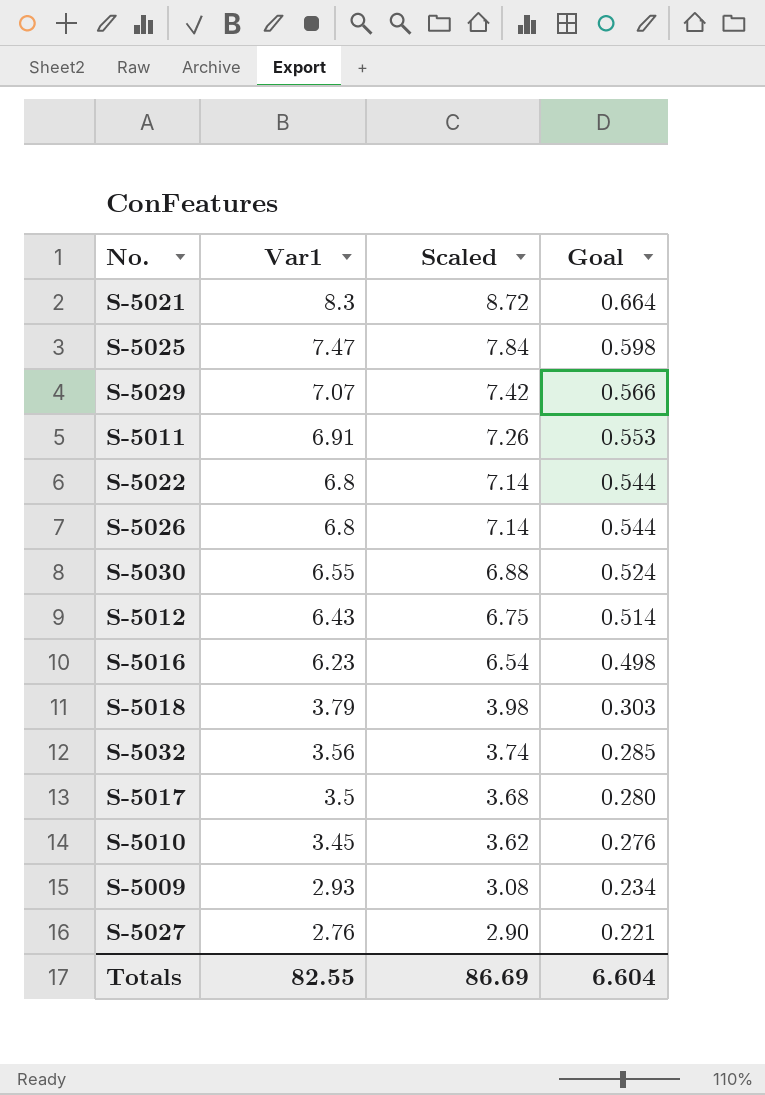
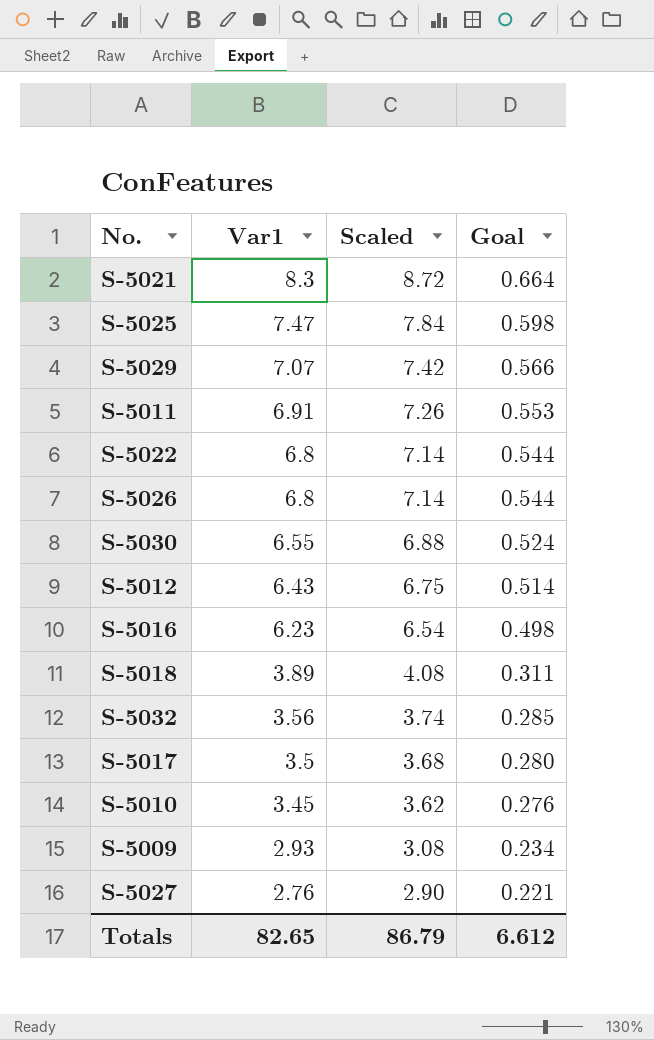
S-5018 | Var1: 3.79 -> 3.89
S-5018 | Scaled: 3.98 -> 4.08
S-5018 | Goal: 0.303 -> 0.311
Totals | Var1: 82.55 -> 82.65
Totals | Scaled: 86.69 -> 86.79
Totals | Goal: 6.604 -> 6.612

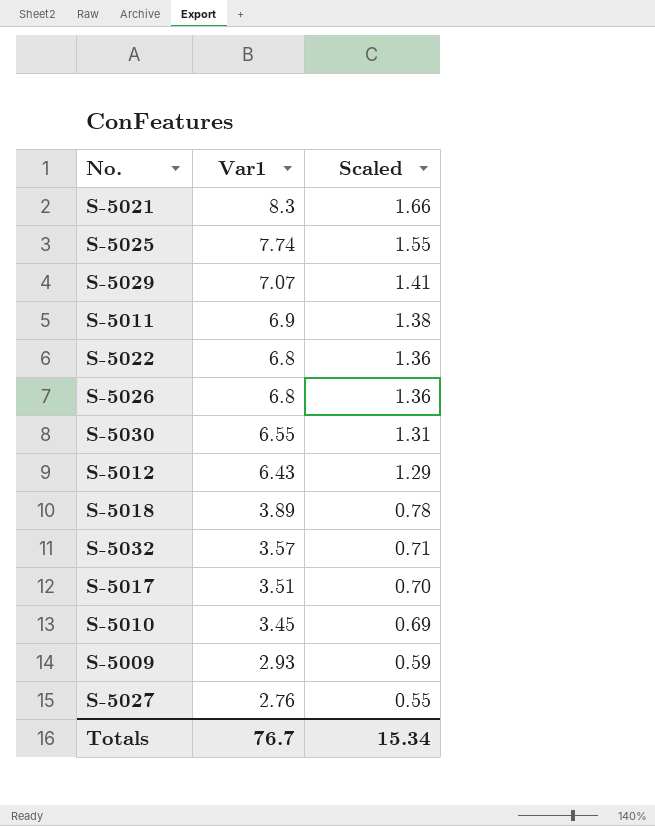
column Goal | formula: [Var1] * 0.08 -> none
column Scaled | formula: [Var1] * 1.05 -> [Var1] * 0.2
row S-5016: 6.23 | 6.54 | 0.498 -> none
S-5025 | Var1: 7.47 -> 7.74
S-5011 | Var1: 6.91 -> 6.9
S-5032 | Var1: 3.56 -> 3.57
S-5017 | Var1: 3.5 -> 3.51
Totals | Var1: 82.65 -> 76.7
Totals | Scaled: 86.79 -> 15.34

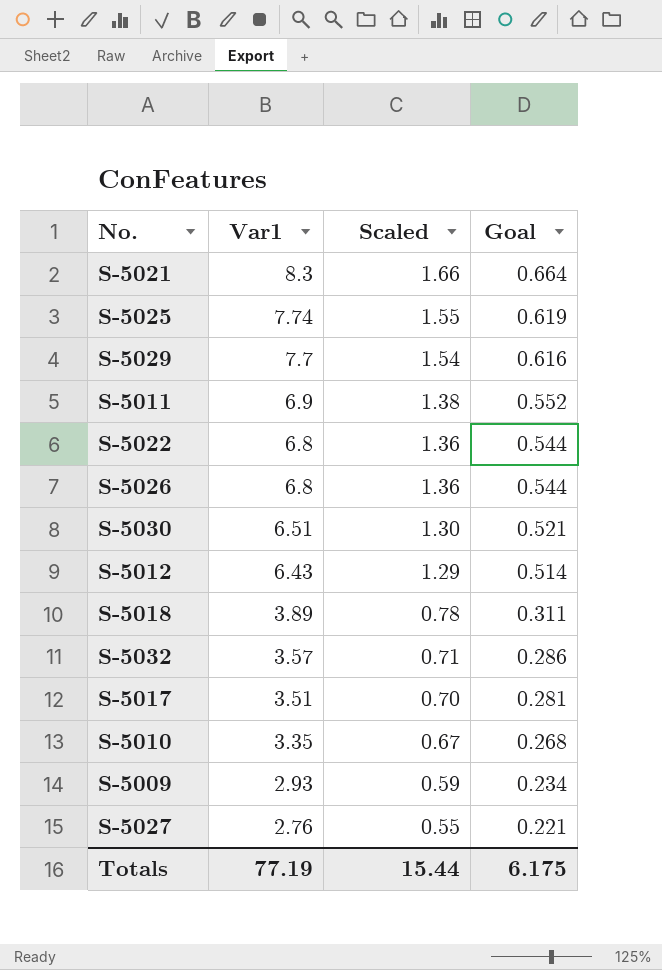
column Goal | formula: none -> [Var1] * 0.08
S-5029 | Var1: 7.07 -> 7.7
S-5029 | Scaled: 1.41 -> 1.54
S-5030 | Var1: 6.55 -> 6.51
S-5030 | Scaled: 1.31 -> 1.30
S-5010 | Var1: 3.45 -> 3.35
S-5010 | Scaled: 0.69 -> 0.67
Totals | Var1: 76.7 -> 77.19
Totals | Scaled: 15.34 -> 15.44

